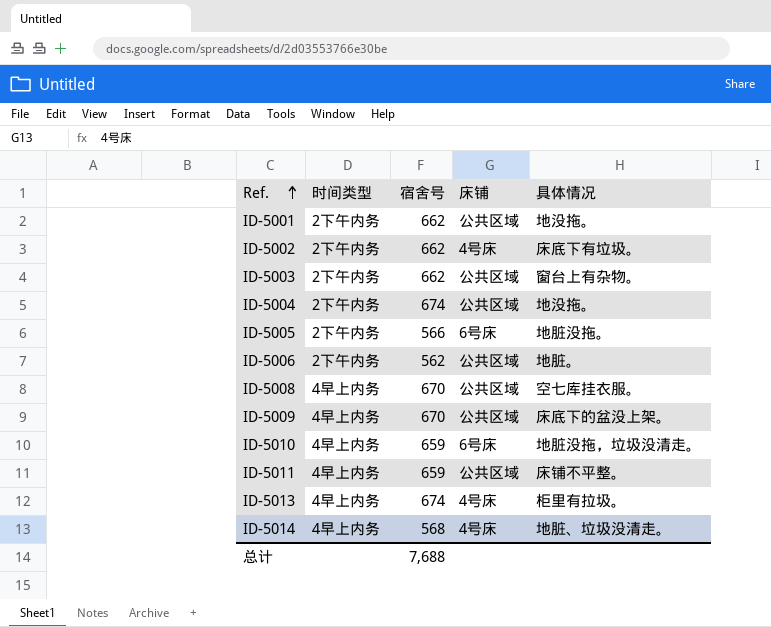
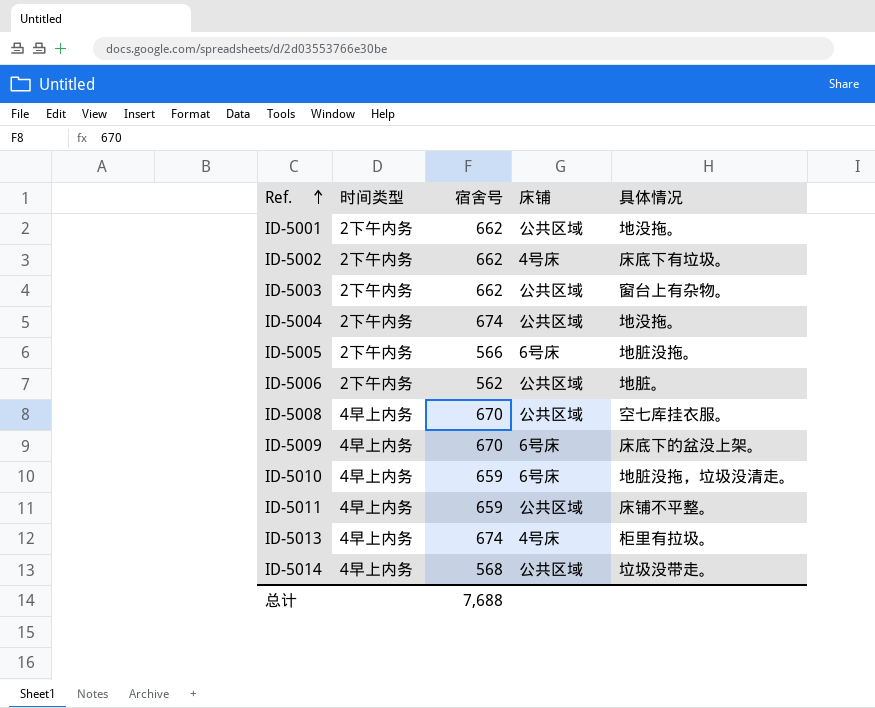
ID-5009 | 床铺: 公共区域 -> 6号床
ID-5014 | 床铺: 4号床 -> 公共区域
ID-5014 | 具体情况: 地脏、垃圾没清走。 -> 垃圾没带走。

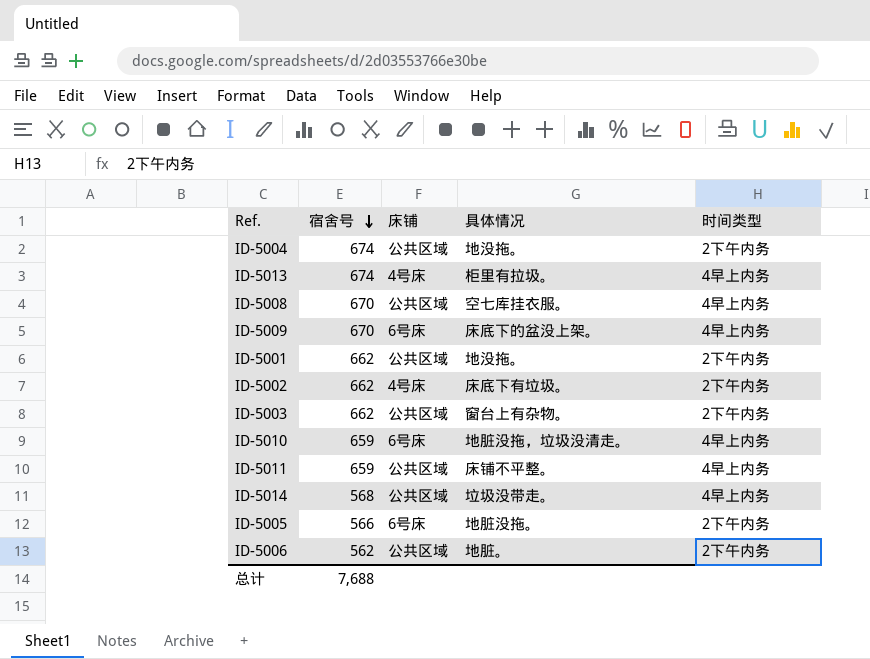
row order: Ref. ascending -> 宿舍号 descending
column 时间类型 | position: 2 -> 5

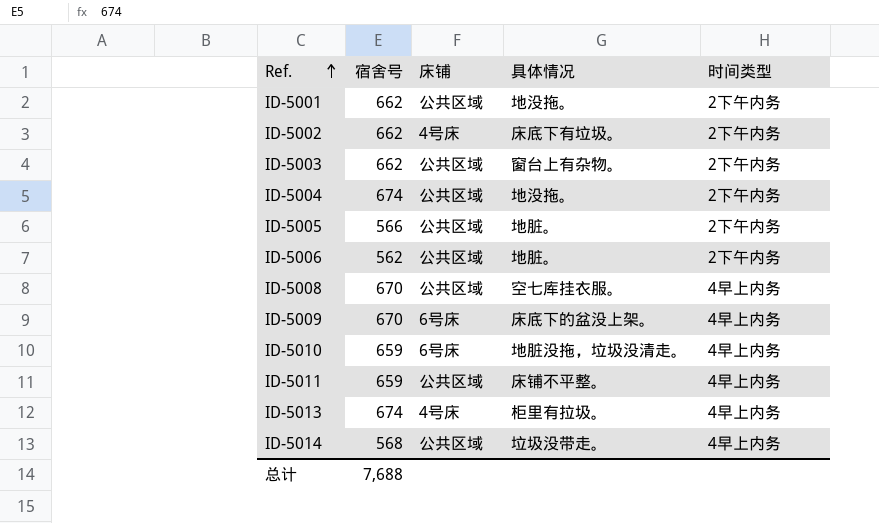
row order: 宿舍号 descending -> Ref. ascending
ID-5005 | 床铺: 6号床 -> 公共区域
ID-5005 | 具体情况: 地脏没拖。 -> 地脏。

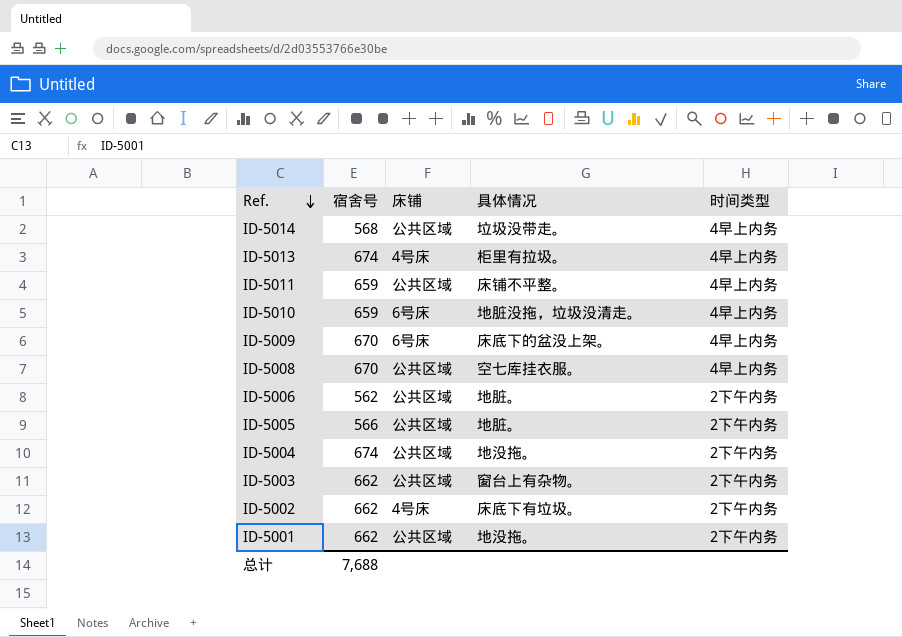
row order: Ref. ascending -> Ref. descending

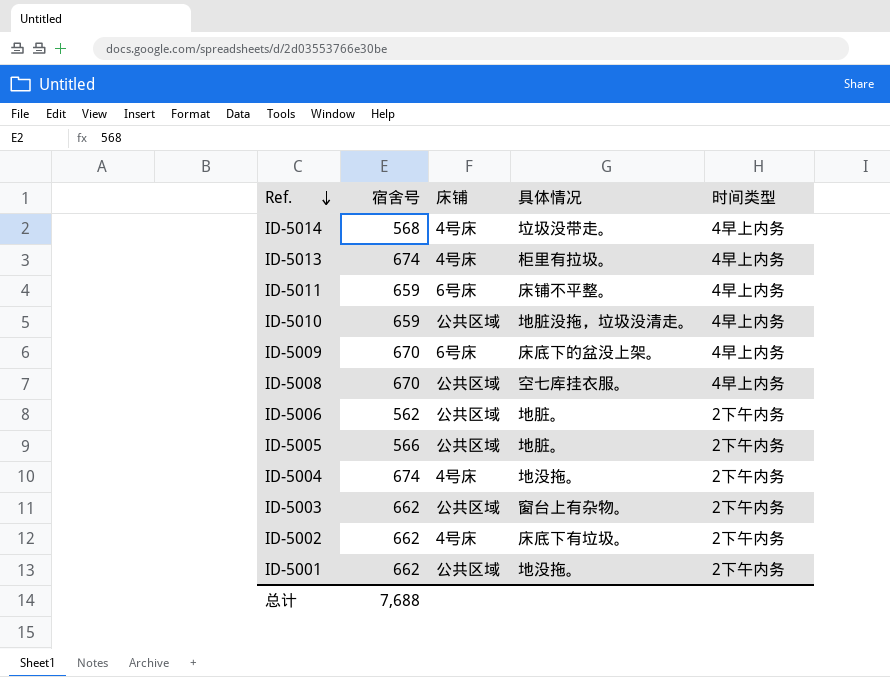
ID-5014 | 床铺: 公共区域 -> 4号床
ID-5011 | 床铺: 公共区域 -> 6号床
ID-5010 | 床铺: 6号床 -> 公共区域
ID-5004 | 床铺: 公共区域 -> 4号床

